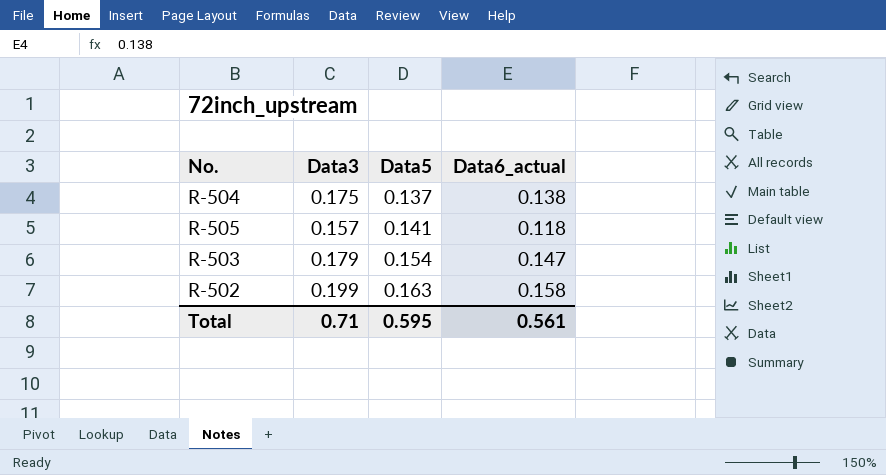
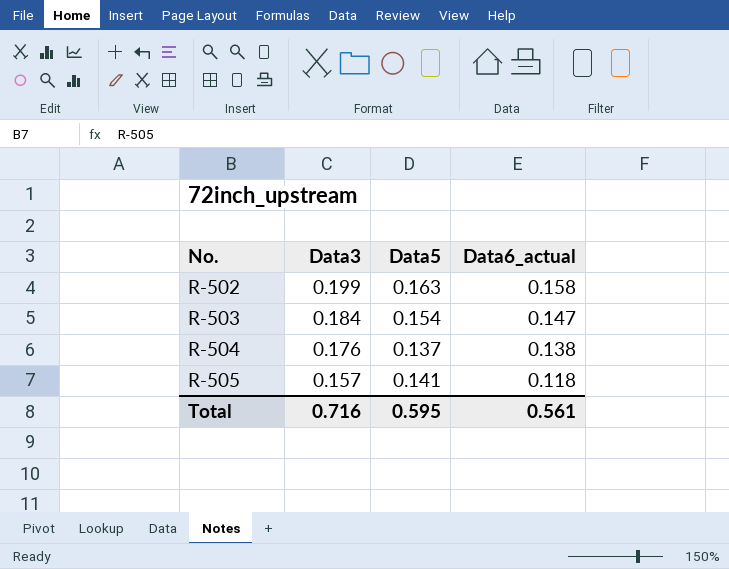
row order: Data5 ascending -> No. ascending
R-503 | Data3: 0.179 -> 0.184
R-504 | Data3: 0.175 -> 0.176
Total | Data3: 0.71 -> 0.716

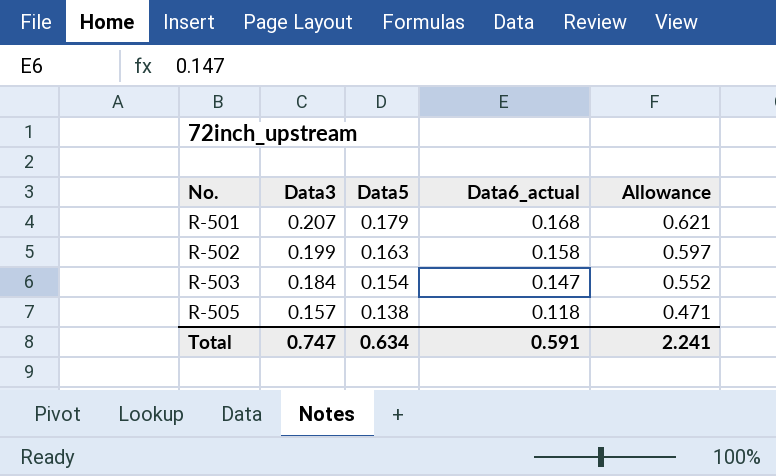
column Allowance | formula: none -> [Data3] * 3
row R-504: 0.176 | 0.137 | 0.138 -> none
row R-501: none -> 0.207 | 0.179 | 0.168 | 0.621
R-505 | Data5: 0.141 -> 0.138
Total | Data3: 0.716 -> 0.747
Total | Data5: 0.595 -> 0.634
Total | Data6_actual: 0.561 -> 0.591

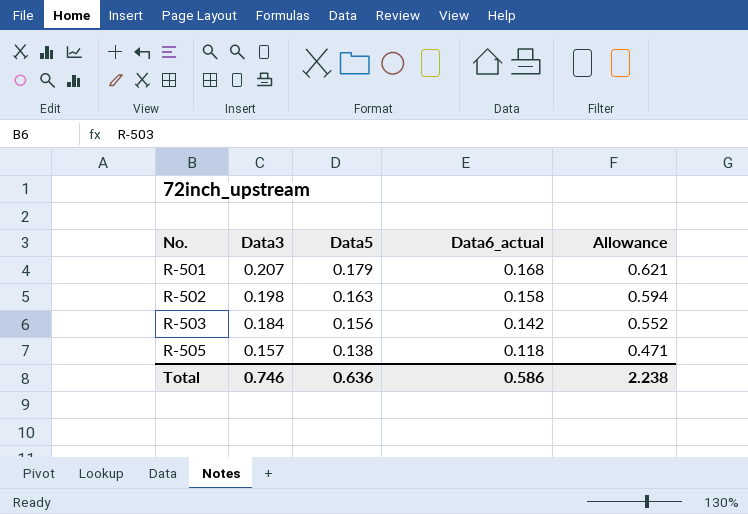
R-502 | Data3: 0.199 -> 0.198
R-502 | Allowance: 0.597 -> 0.594
R-503 | Data5: 0.154 -> 0.156
R-503 | Data6_actual: 0.147 -> 0.142
Total | Data3: 0.747 -> 0.746
Total | Data5: 0.634 -> 0.636
Total | Data6_actual: 0.591 -> 0.586
Total | Allowance: 2.241 -> 2.238

